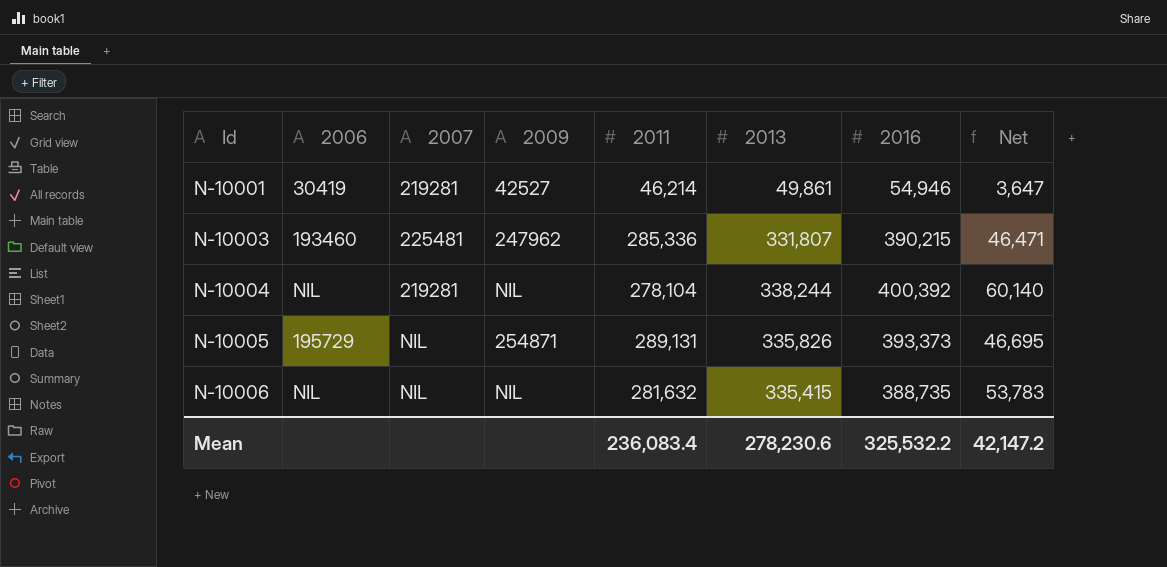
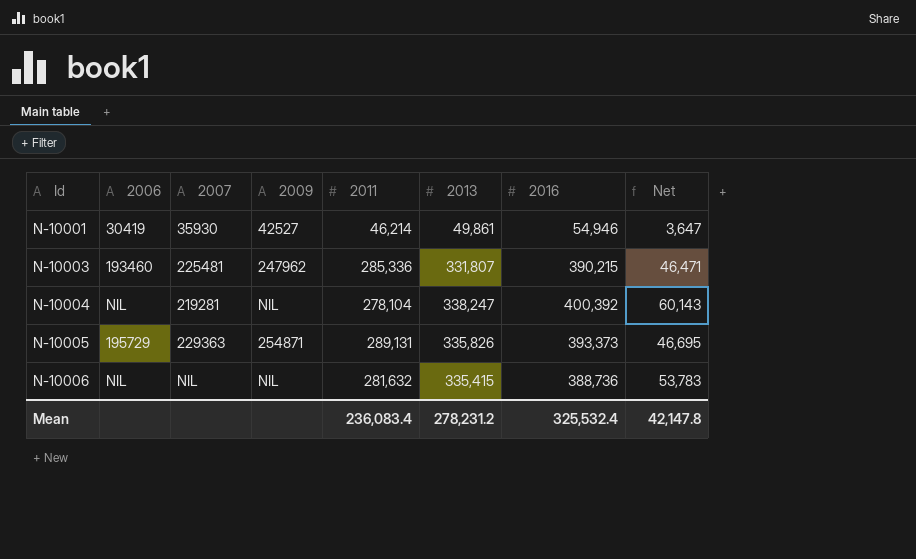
N-10001 | 2007: 219281 -> 35930
N-10004 | 2013: 338,244 -> 338,247
N-10004 | Net: 60,140 -> 60,143
N-10005 | 2007: NIL -> 229363
N-10006 | 2016: 388,735 -> 388,736
Mean | 2013: 278,230.6 -> 278,231.2
Mean | 2016: 325,532.2 -> 325,532.4
Mean | Net: 42,147.2 -> 42,147.8

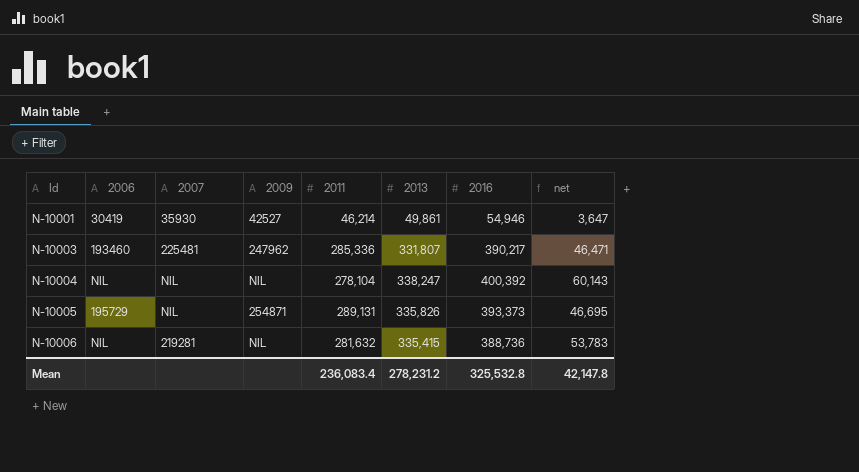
column name: Net -> net
N-10003 | 2016: 390,215 -> 390,217
N-10004 | 2007: 219281 -> NIL
N-10005 | 2007: 229363 -> NIL
N-10006 | 2007: NIL -> 219281
Mean | 2016: 325,532.4 -> 325,532.8

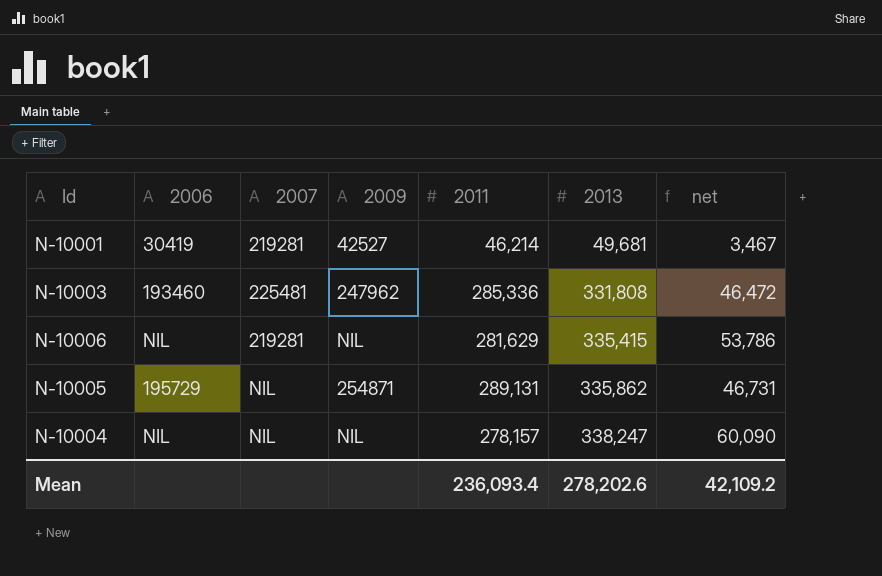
row order: Id ascending -> 2013 ascending
column 2016 | position: 7 -> none
N-10001 | 2007: 35930 -> 219281
N-10001 | 2013: 49,861 -> 49,681
N-10001 | net: 3,647 -> 3,467
N-10003 | 2013: 331,807 -> 331,808
N-10003 | net: 46,471 -> 46,472
N-10006 | 2011: 281,632 -> 281,629
N-10006 | net: 53,783 -> 53,786
N-10005 | 2013: 335,826 -> 335,862
N-10005 | net: 46,695 -> 46,731
N-10004 | 2011: 278,104 -> 278,157
N-10004 | net: 60,143 -> 60,090
Mean | 2011: 236,083.4 -> 236,093.4
Mean | 2013: 278,231.2 -> 278,202.6
Mean | net: 42,147.8 -> 42,109.2

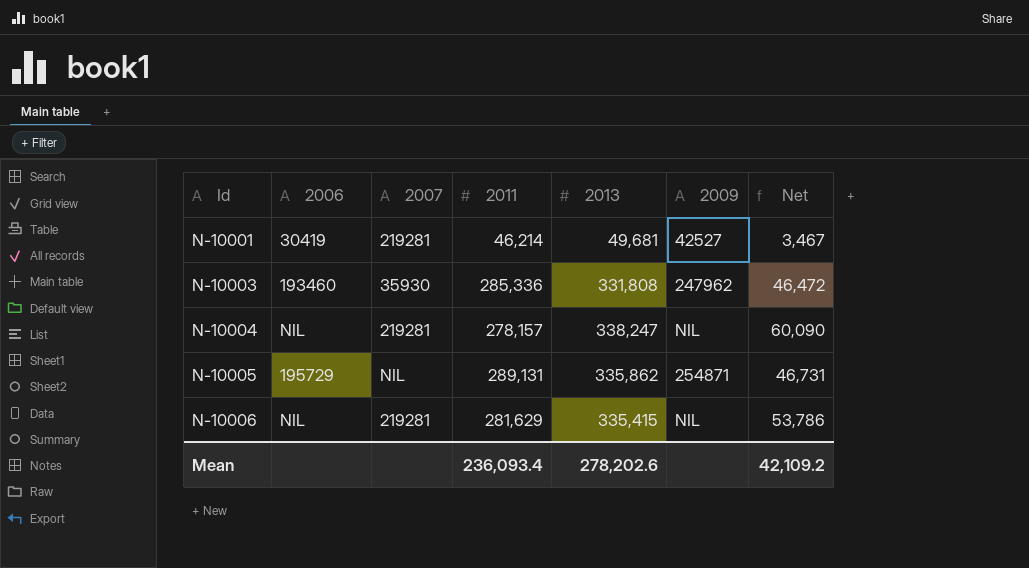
row order: 2013 ascending -> Id ascending
column 2009 | position: 4 -> 6
column name: net -> Net
N-10003 | 2007: 225481 -> 35930
N-10004 | 2007: NIL -> 219281

